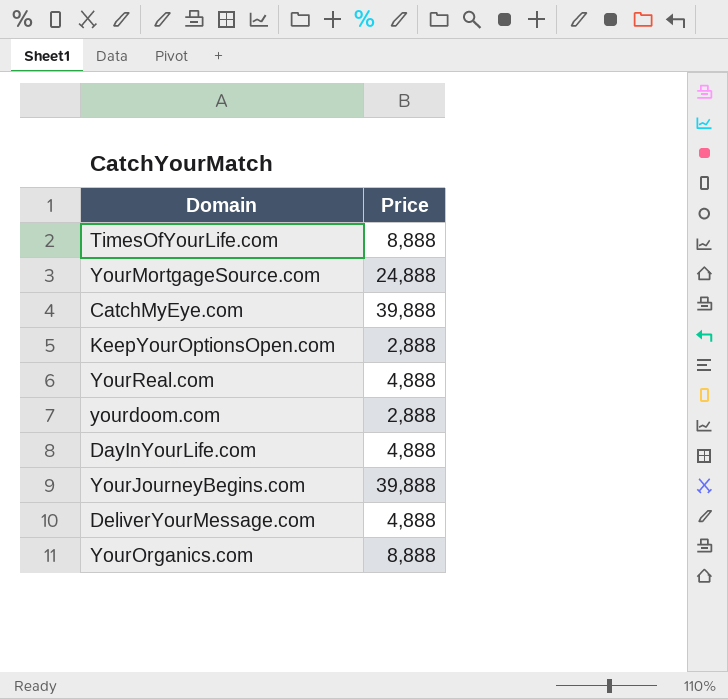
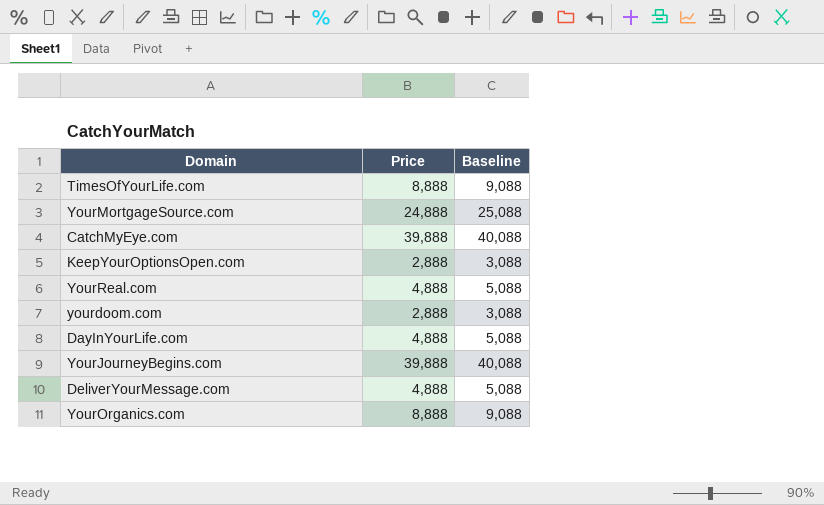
column Baseline | formula: none -> [Price] + 200

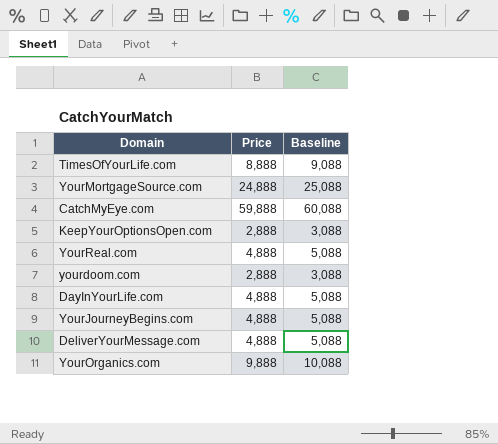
CatchMyEye.com | Price: 39,888 -> 59,888
CatchMyEye.com | Baseline: 40,088 -> 60,088
YourJourneyBegins.com | Price: 39,888 -> 4,888
YourJourneyBegins.com | Baseline: 40,088 -> 5,088
YourOrganics.com | Price: 8,888 -> 9,888
YourOrganics.com | Baseline: 9,088 -> 10,088

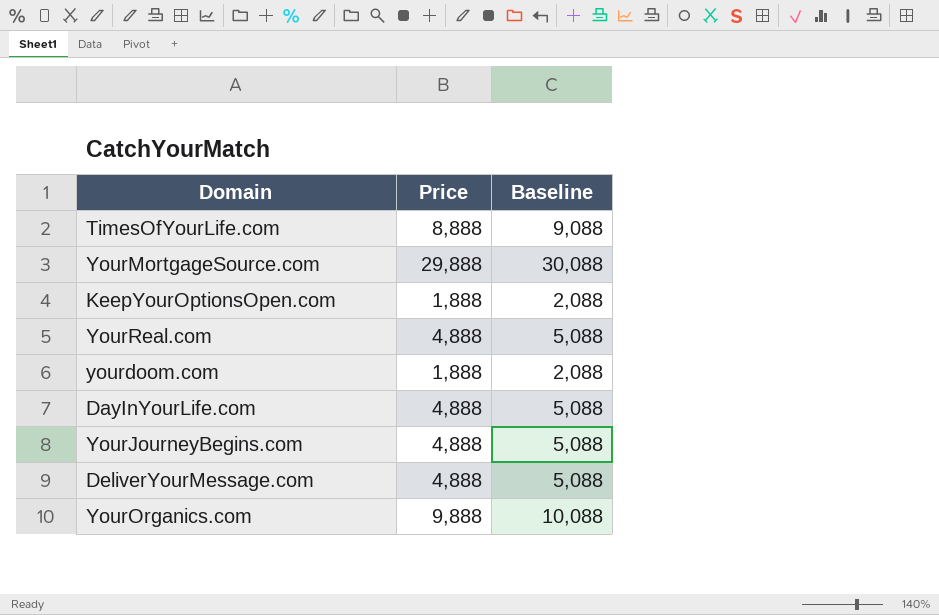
row CatchMyEye.com: 59,888 | 60,088 -> none
YourMortgageSource.com | Price: 24,888 -> 29,888
YourMortgageSource.com | Baseline: 25,088 -> 30,088
KeepYourOptionsOpen.com | Price: 2,888 -> 1,888
KeepYourOptionsOpen.com | Baseline: 3,088 -> 2,088
yourdoom.com | Price: 2,888 -> 1,888
yourdoom.com | Baseline: 3,088 -> 2,088

